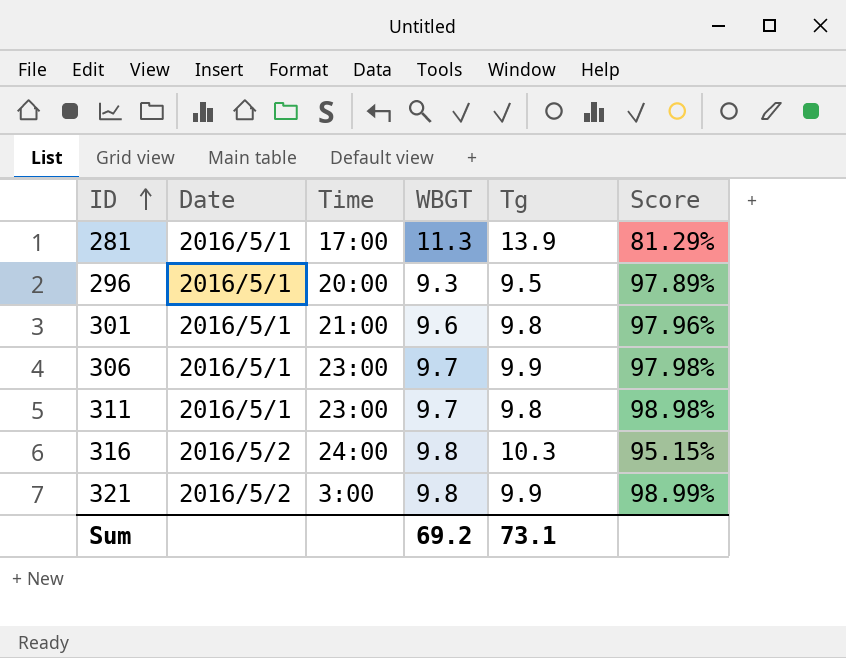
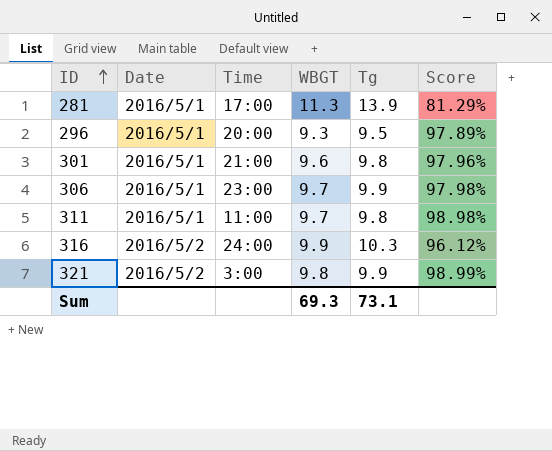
311 | Time: 23:00 -> 11:00
316 | WBGT: 9.8 -> 9.9
316 | Score: 95.15% -> 96.12%
Sum | WBGT: 69.2 -> 69.3

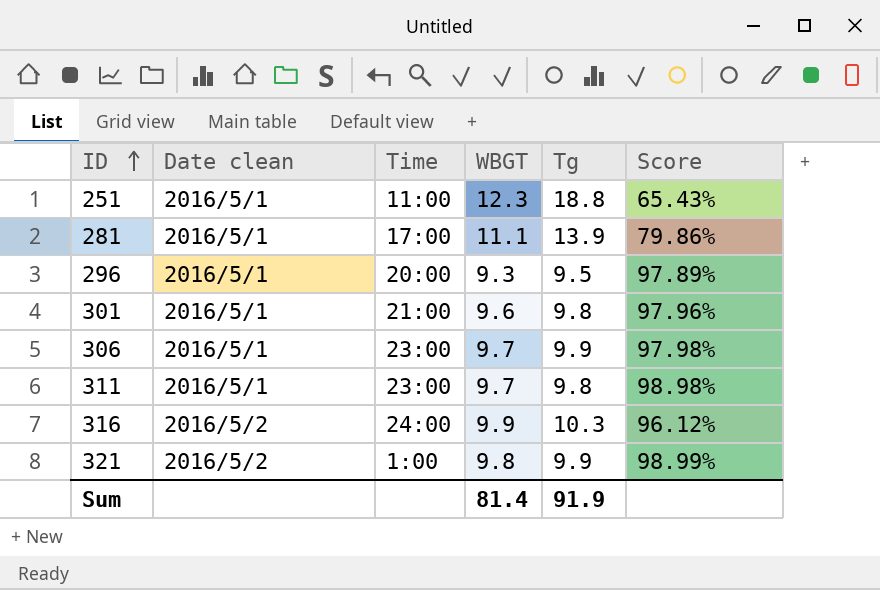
column name: Date -> Date clean
row 251: none -> 2016/5/1 | 11:00 | 12.3 | 18.8 | 65.43%
281 | WBGT: 11.3 -> 11.1
281 | Score: 81.29% -> 79.86%
311 | Time: 11:00 -> 23:00
321 | Time: 3:00 -> 1:00
Sum | WBGT: 69.3 -> 81.4
Sum | Tg: 73.1 -> 91.9

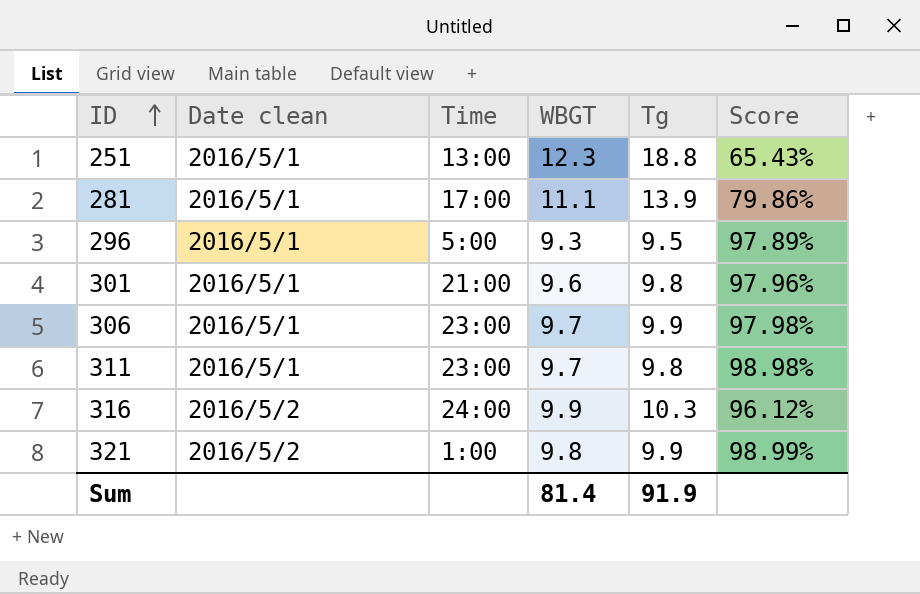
251 | Time: 11:00 -> 13:00
296 | Time: 20:00 -> 5:00

